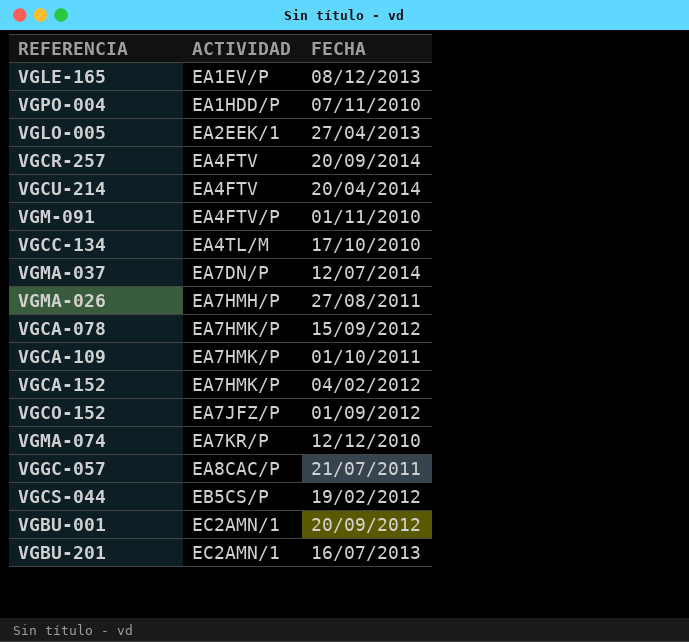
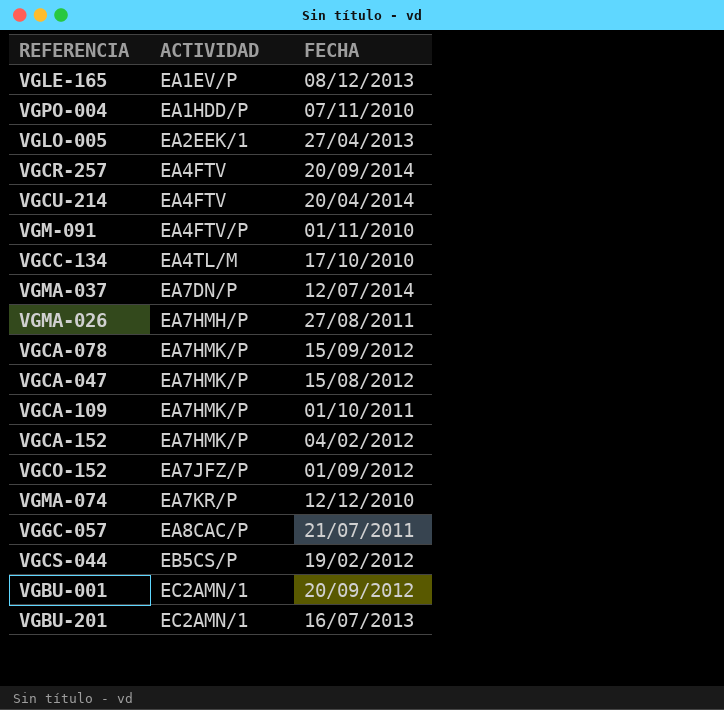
row VGCA-047: none -> EA7HMK/P | 15/08/2012

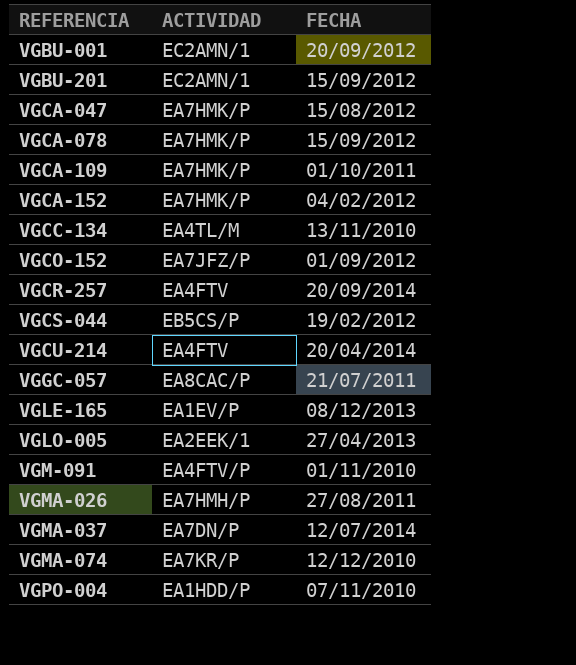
row order: ACTIVIDAD ascending -> REFERENCIA ascending
VGBU-201 | FECHA: 16/07/2013 -> 15/09/2012
VGCC-134 | FECHA: 17/10/2010 -> 13/11/2010

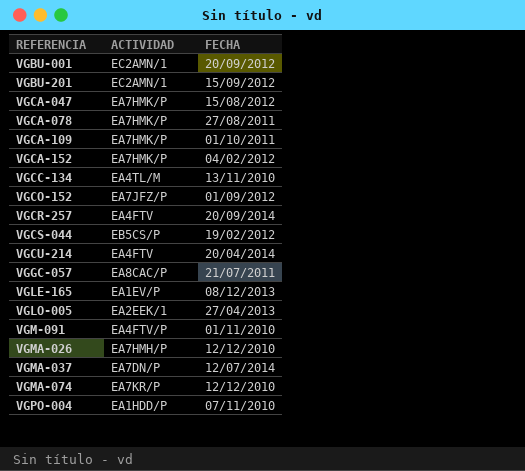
VGCA-078 | FECHA: 15/09/2012 -> 27/08/2011
VGMA-026 | FECHA: 27/08/2011 -> 12/12/2010

